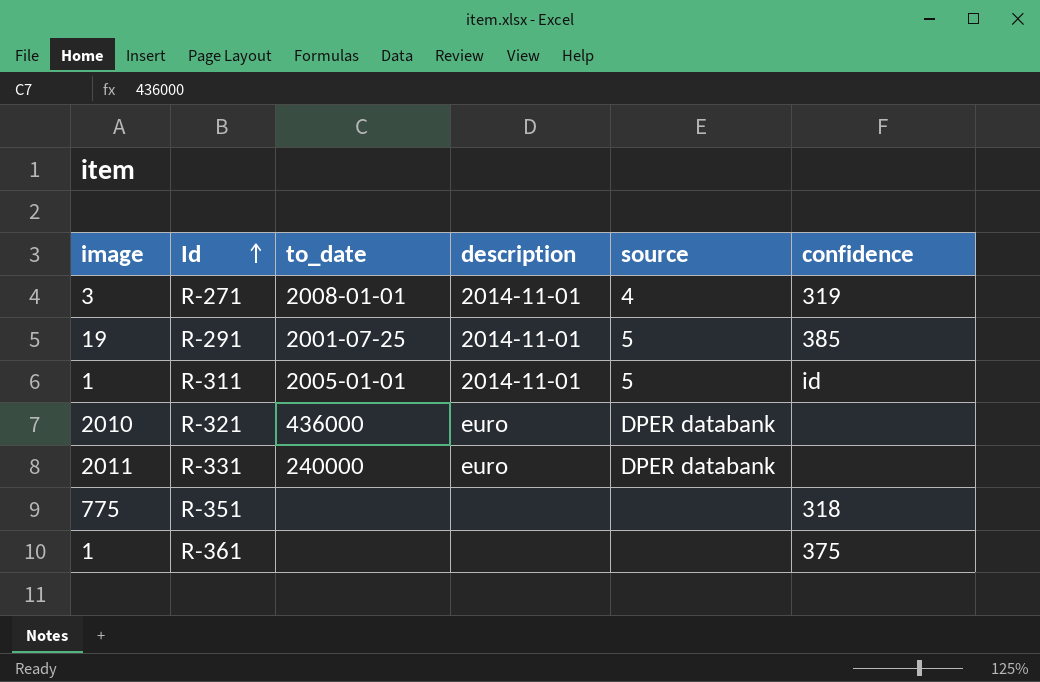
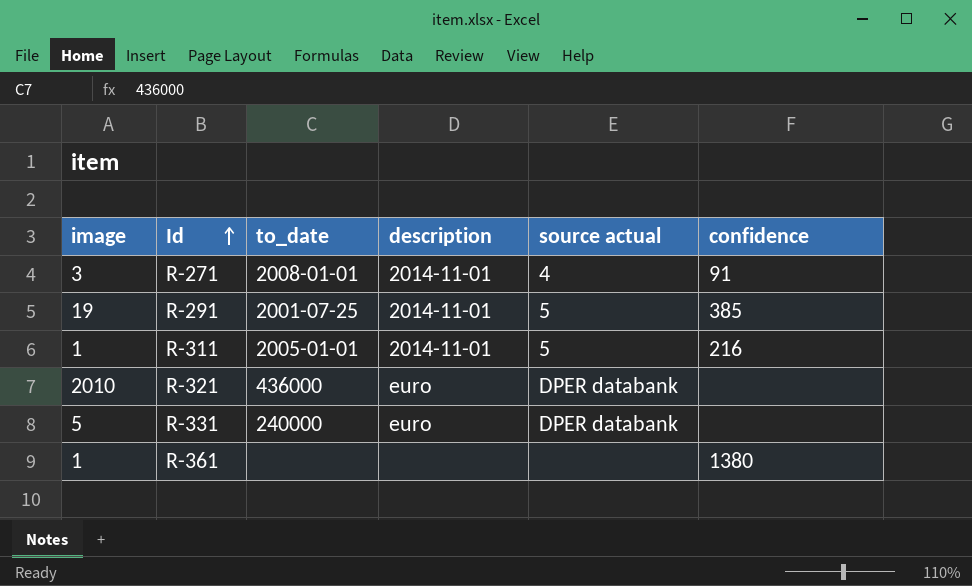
column name: source -> source actual
row R-351: 775 | none | none | none | 318 -> none
R-271 | confidence: 319 -> 91
R-311 | confidence: id -> 216
R-331 | image: 2011 -> 5
R-361 | confidence: 375 -> 1380

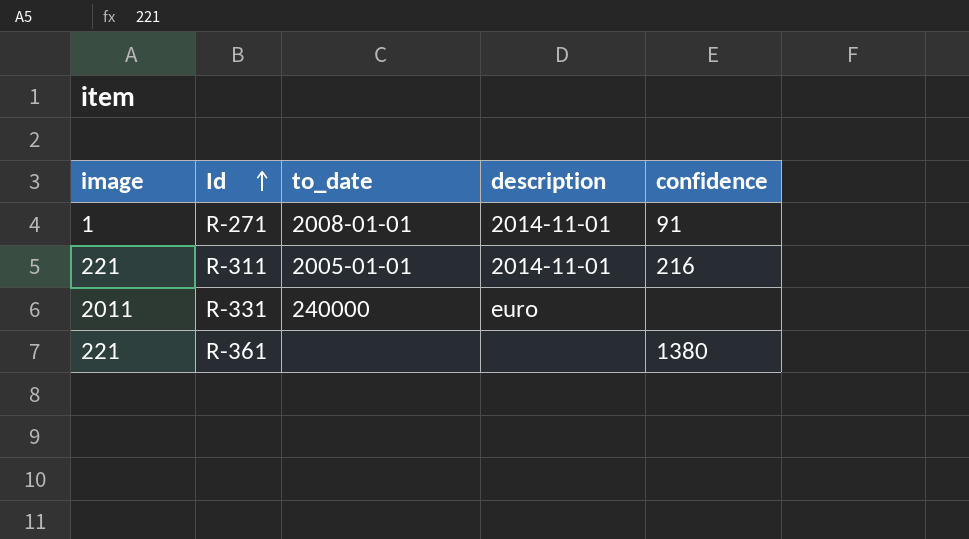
column source actual | position: 5 -> none
row R-291: 19 | 2001-07-25 | 2014-11-01 | 5 | 385 -> none
row R-321: 2010 | 436000 | euro | DPER databank | none -> none
R-271 | image: 3 -> 1
R-311 | image: 1 -> 221
R-331 | image: 5 -> 2011
R-361 | image: 1 -> 221

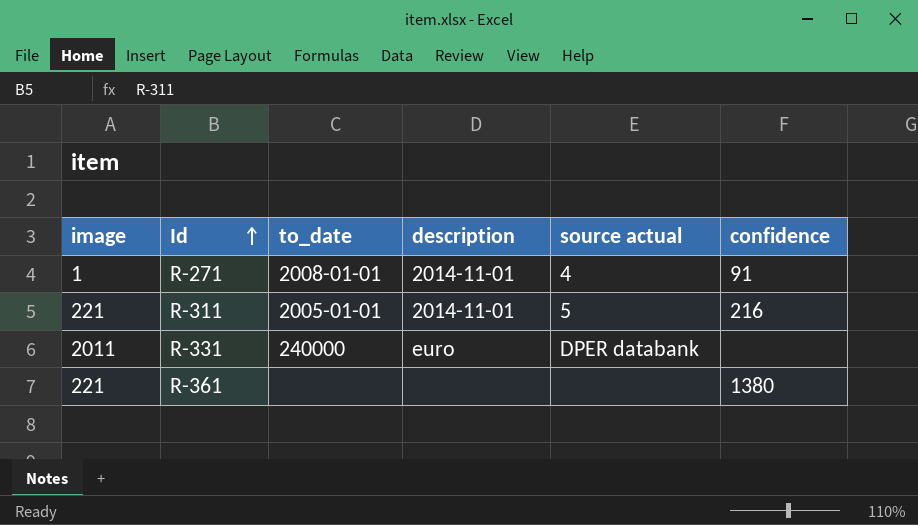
column source actual | position: none -> 5

